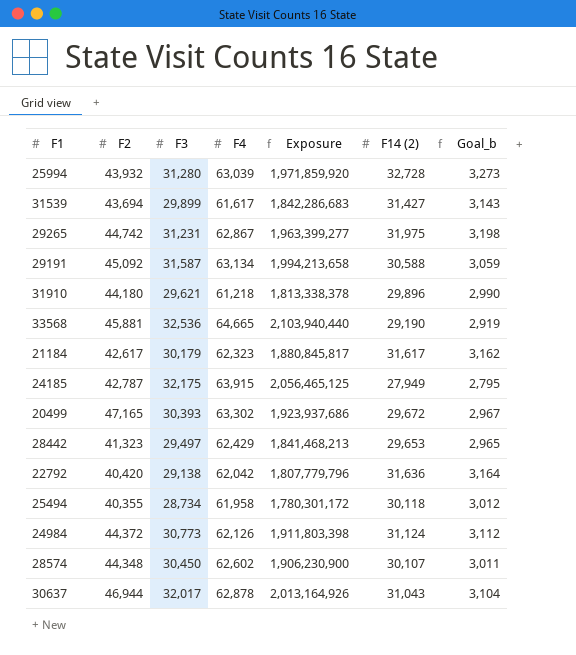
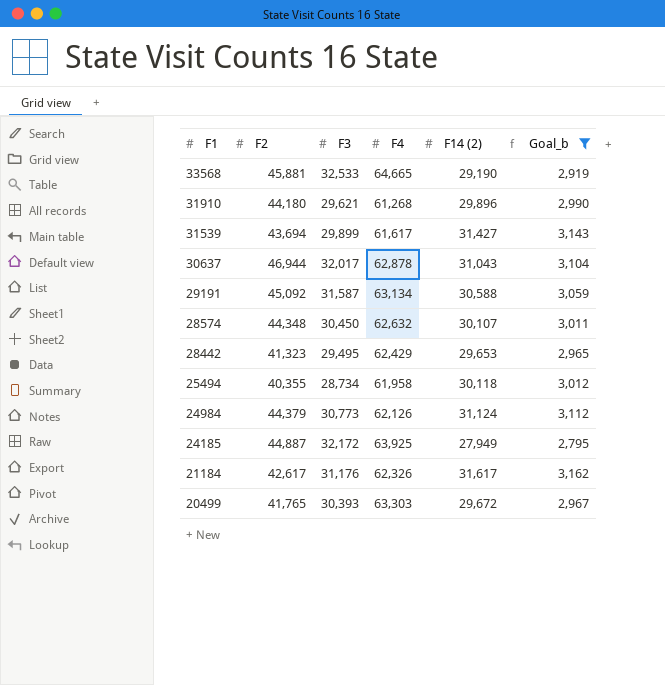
filter: none -> Goal_b <= 3,162
row order: none -> F1 descending
column Exposure | formula: [F3] * [F4] -> none
33568 | F3: 32,536 -> 32,533
31910 | F4: 61,218 -> 61,268
28574 | F4: 62,602 -> 62,632
28442 | F3: 29,497 -> 29,495
24984 | F2: 44,372 -> 44,379
24185 | F2: 42,787 -> 44,887
24185 | F3: 32,175 -> 32,172
24185 | F4: 63,915 -> 63,925
21184 | F3: 30,179 -> 31,176
21184 | F4: 62,323 -> 62,326
20499 | F2: 47,165 -> 41,765
20499 | F4: 63,302 -> 63,303

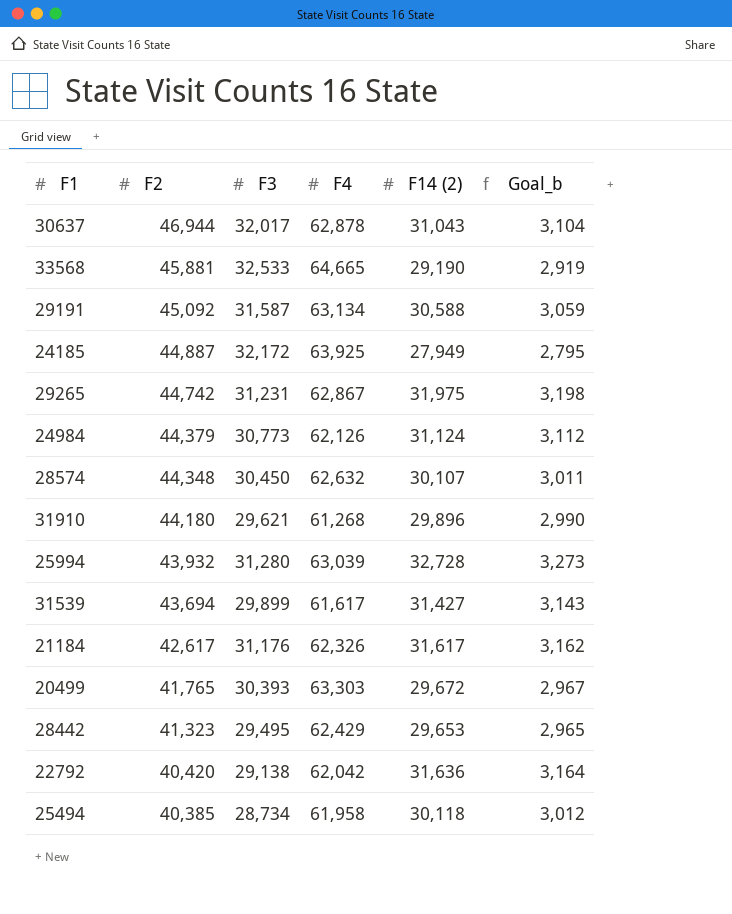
filter: Goal_b <= 3,162 -> none
row order: F1 descending -> F2 descending
25494 | F2: 40,355 -> 40,385

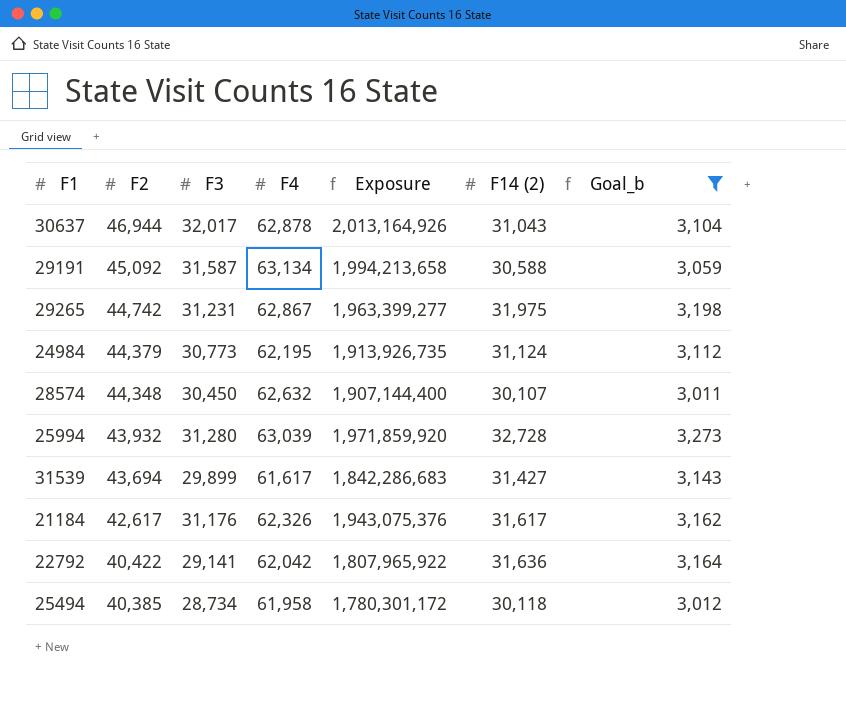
filter: none -> Goal_b >= 3,011
column Exposure | formula: none -> [F3] * [F4]
24984 | F4: 62,126 -> 62,195
22792 | F2: 40,420 -> 40,422
22792 | F3: 29,138 -> 29,141

